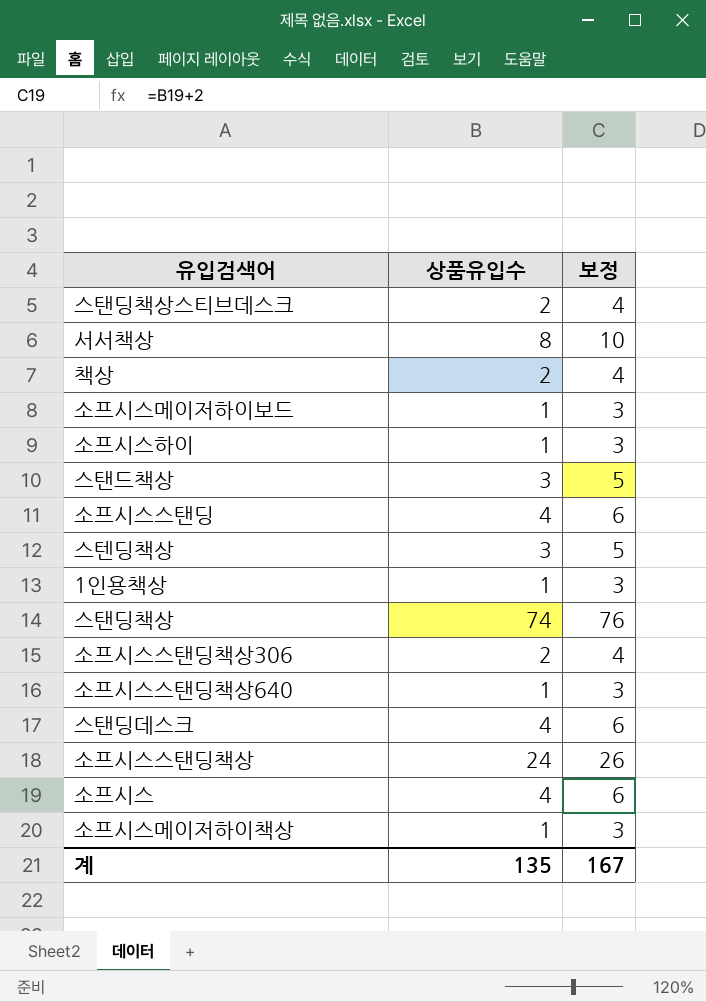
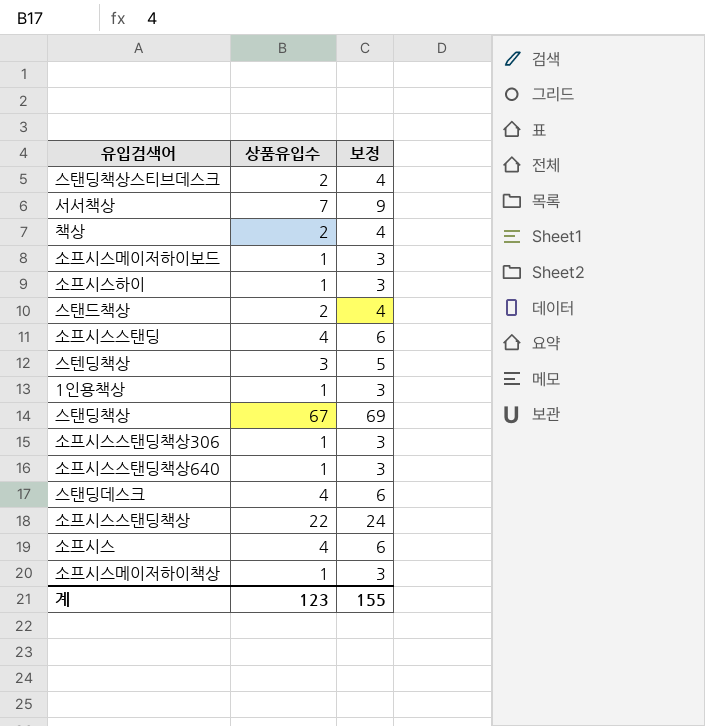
서서책상 | 상품유입수: 8 -> 7
서서책상 | 보정: 10 -> 9
스탠드책상 | 상품유입수: 3 -> 2
스탠드책상 | 보정: 5 -> 4
스탠딩책상 | 상품유입수: 74 -> 67
스탠딩책상 | 보정: 76 -> 69
소프시스스탠딩책상306 | 상품유입수: 2 -> 1
소프시스스탠딩책상306 | 보정: 4 -> 3
소프시스스탠딩책상 | 상품유입수: 24 -> 22
소프시스스탠딩책상 | 보정: 26 -> 24
계 | 상품유입수: 135 -> 123
계 | 보정: 167 -> 155

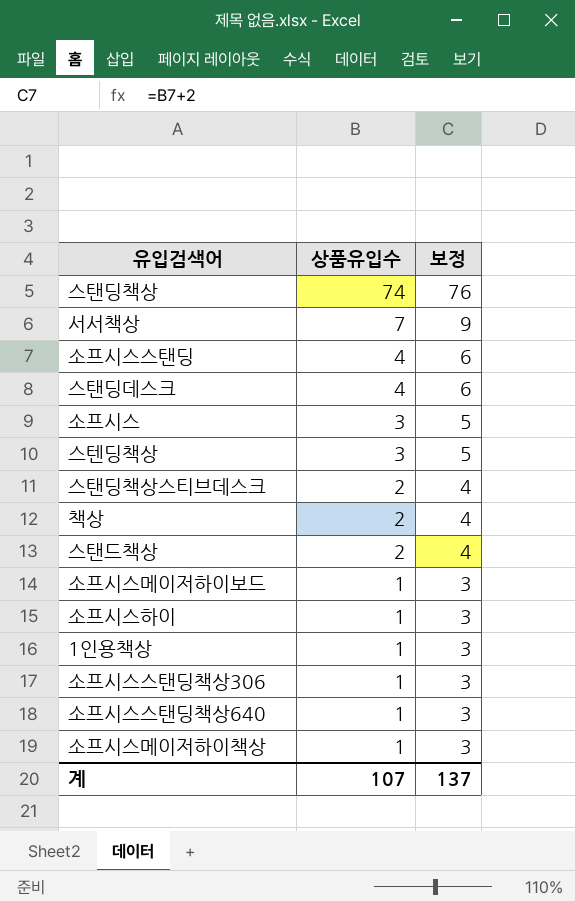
row order: none -> 상품유입수 descending
row 소프시스스탠딩책상: 22 | 24 -> none
스탠딩책상 | 상품유입수: 67 -> 74
스탠딩책상 | 보정: 69 -> 76
소프시스 | 상품유입수: 4 -> 3
소프시스 | 보정: 6 -> 5
계 | 상품유입수: 123 -> 107
계 | 보정: 155 -> 137

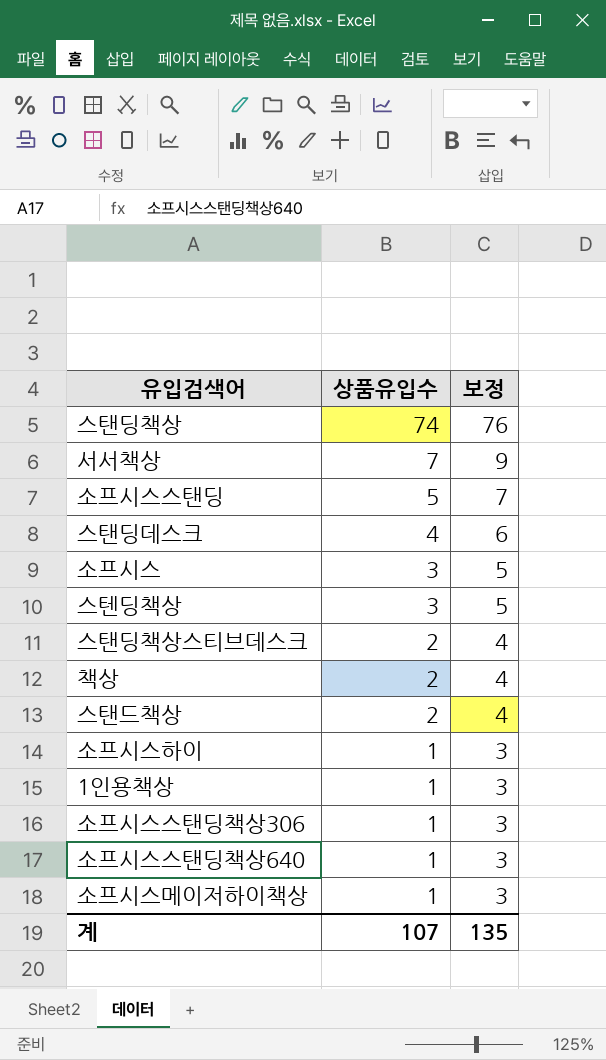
row 소프시스메이저하이보드: 1 | 3 -> none
소프시스스탠딩 | 상품유입수: 4 -> 5
소프시스스탠딩 | 보정: 6 -> 7
계 | 보정: 137 -> 135

